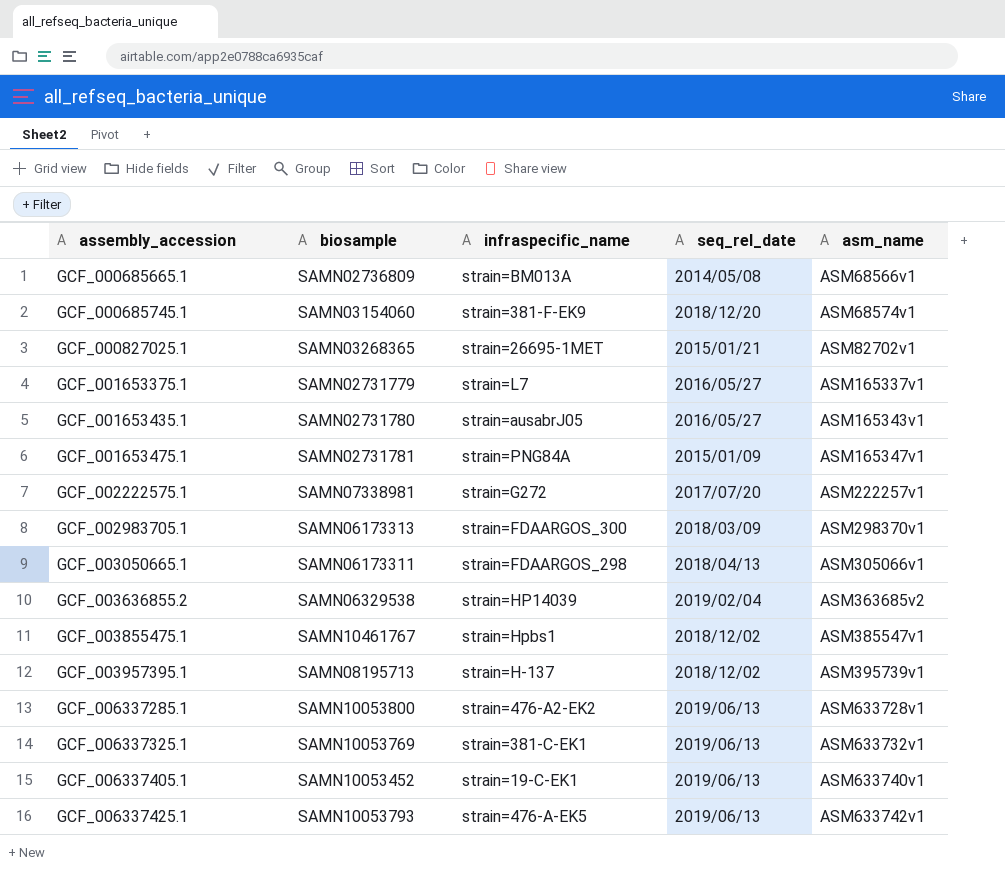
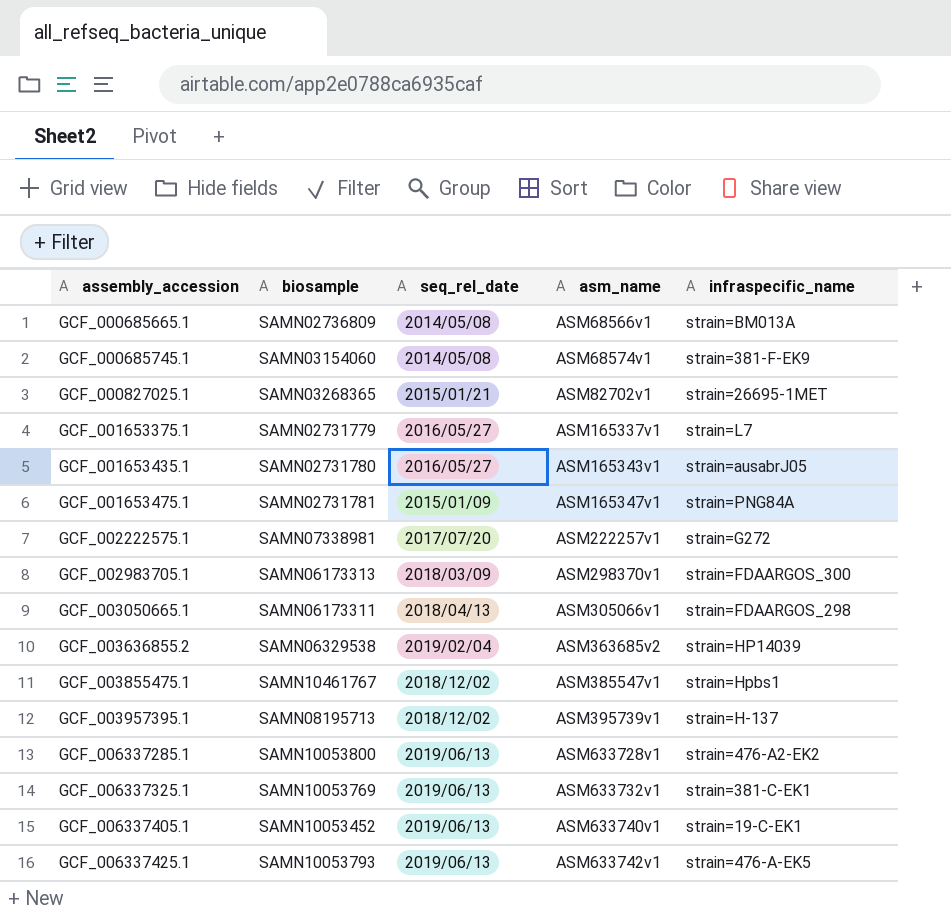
column infraspecific_name | position: 3 -> 5
GCF_000685745.1 | seq_rel_date: 2018/12/20 -> 2014/05/08

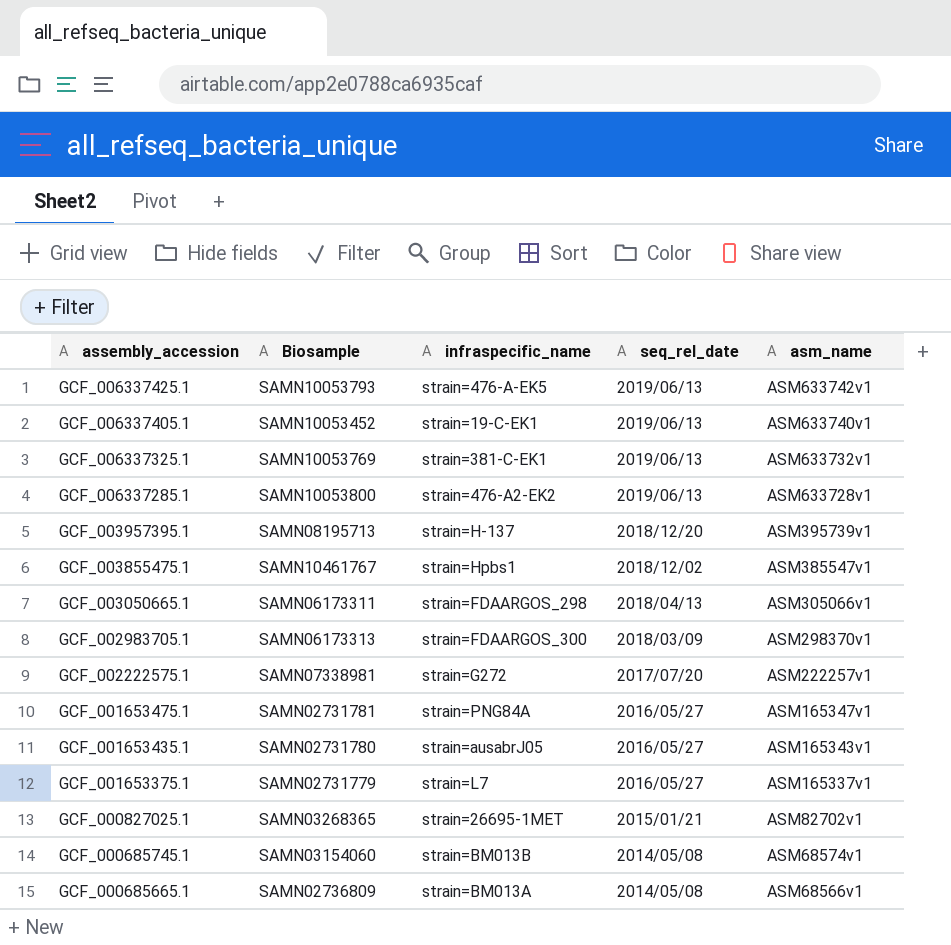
row order: assembly_accession ascending -> assembly_accession descending
column name: biosample -> Biosample
column infraspecific_name | position: 5 -> 3
row GCF_003636855.2: SAMN06329538 | 2019/02/04 | ASM363685v2 | strain=HP14039 -> none
GCF_003957395.1 | seq_rel_date: 2018/12/02 -> 2018/12/20
GCF_001653475.1 | seq_rel_date: 2015/01/09 -> 2016/05/27
GCF_000685745.1 | infraspecific_name: strain=381-F-EK9 -> strain=BM013B

